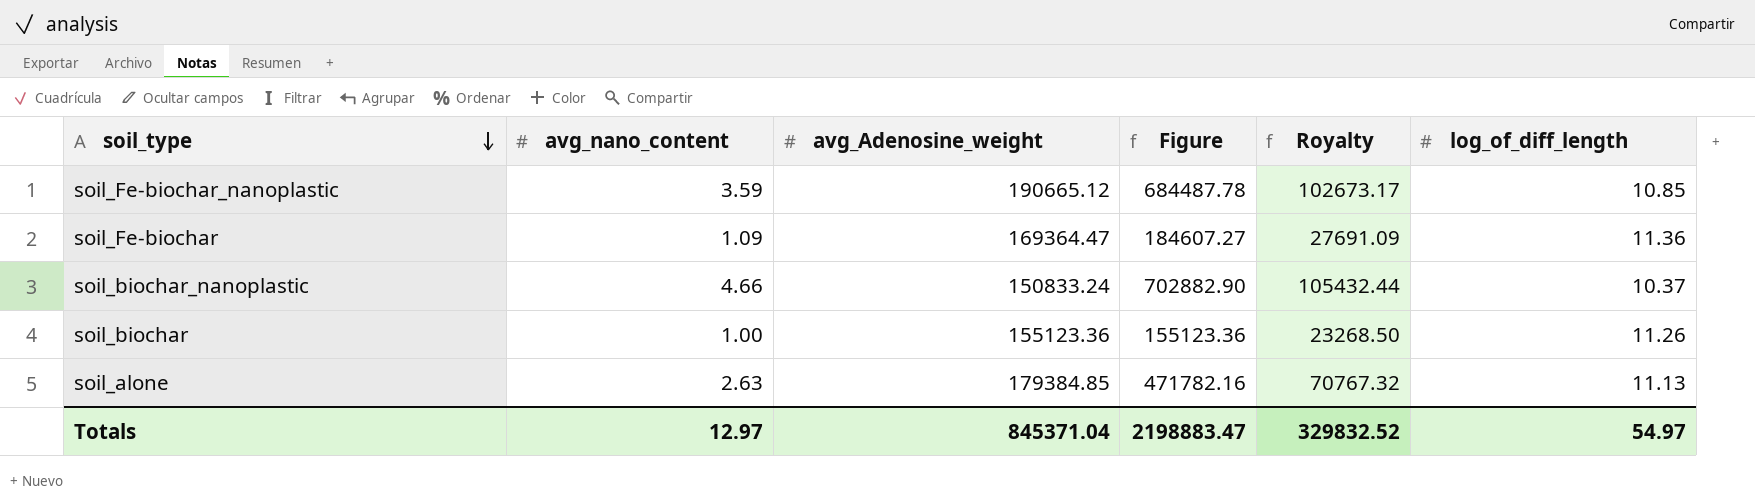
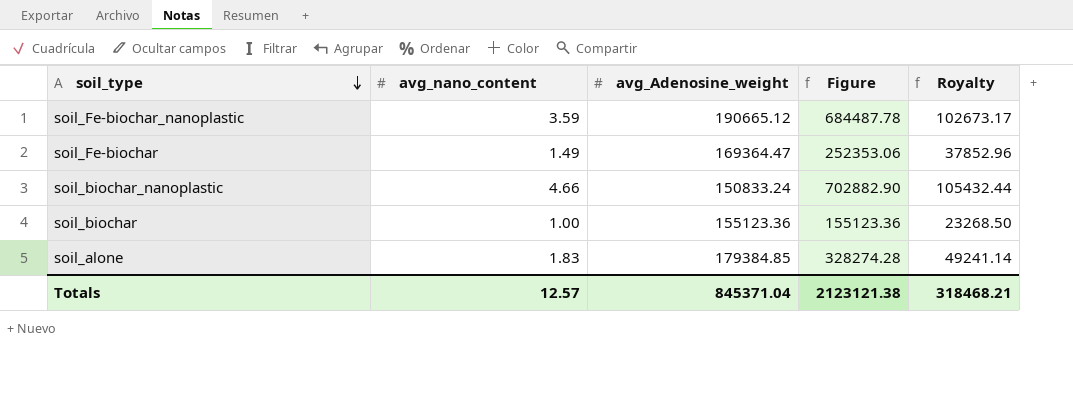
column log_of_diff_length | position: 6 -> none
soil_Fe-biochar | avg_nano_content: 1.09 -> 1.49
soil_Fe-biochar | Figure: 184607.27 -> 252353.06
soil_Fe-biochar | Royalty: 27691.09 -> 37852.96
soil_alone | avg_nano_content: 2.63 -> 1.83
soil_alone | Figure: 471782.16 -> 328274.28
soil_alone | Royalty: 70767.32 -> 49241.14
Totals | avg_nano_content: 12.97 -> 12.57
Totals | Figure: 2198883.47 -> 2123121.38
Totals | Royalty: 329832.52 -> 318468.21

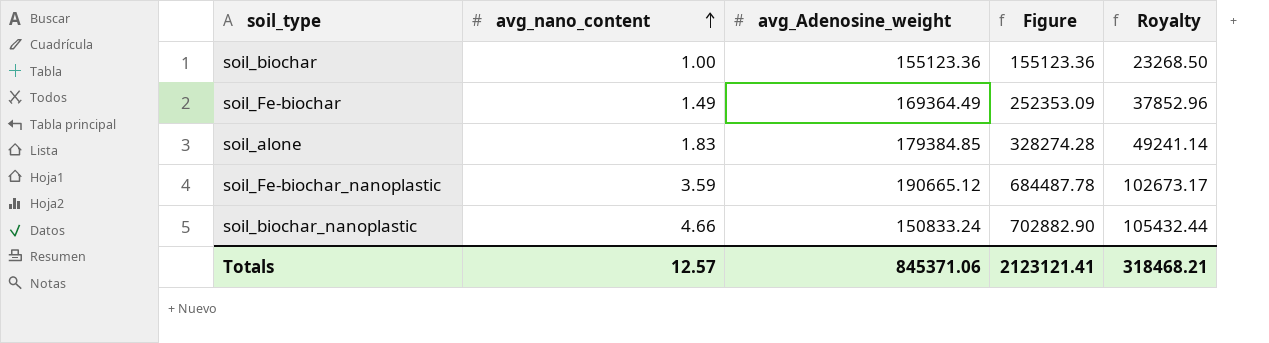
row order: soil_type descending -> avg_nano_content ascending
soil_Fe-biochar | avg_Adenosine_weight: 169364.47 -> 169364.49
soil_Fe-biochar | Figure: 252353.06 -> 252353.09
Totals | avg_Adenosine_weight: 845371.04 -> 845371.06
Totals | Figure: 2123121.38 -> 2123121.41

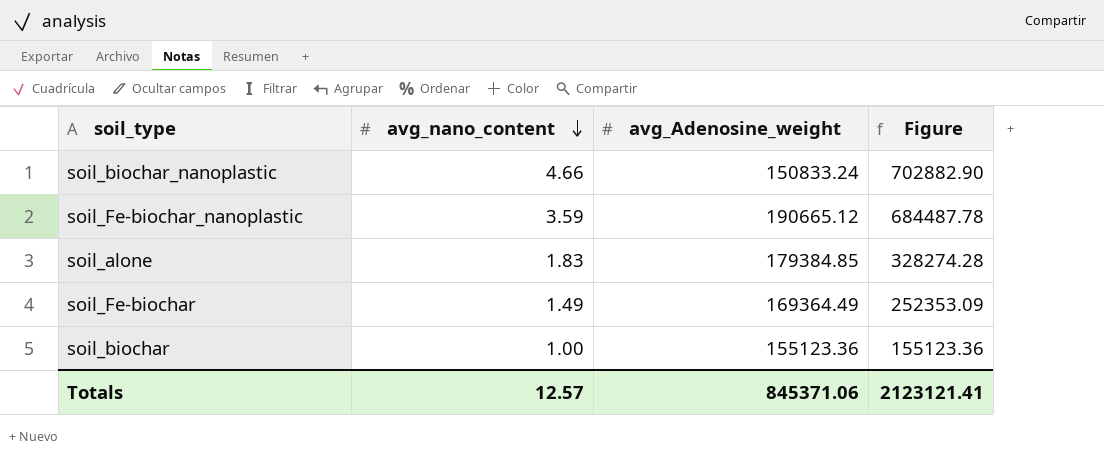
row order: avg_nano_content ascending -> avg_nano_content descending
column Royalty | formula: [Figure] * 0.15 -> none

